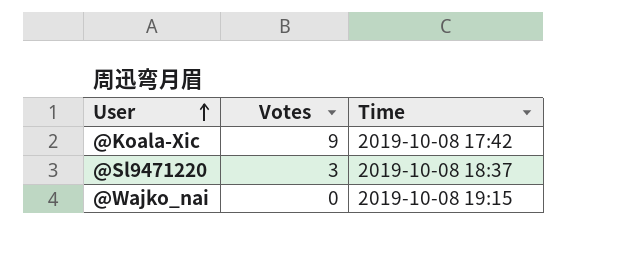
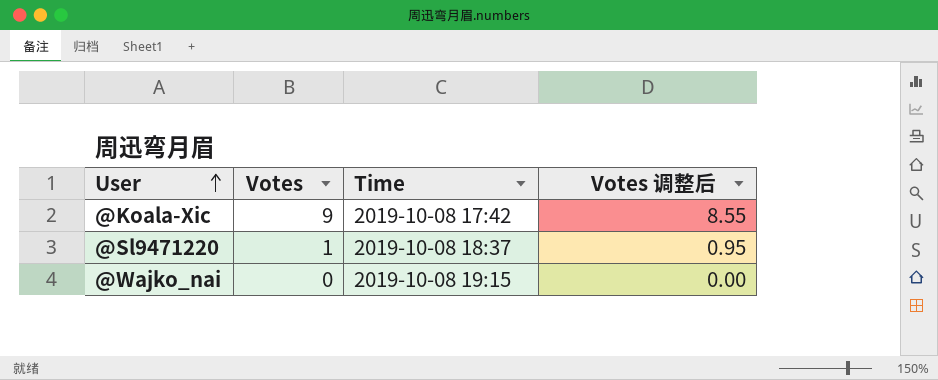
column Votes 调整后 | formula: none -> [Votes] * 0.95
@Sl9471220 | Votes: 3 -> 1

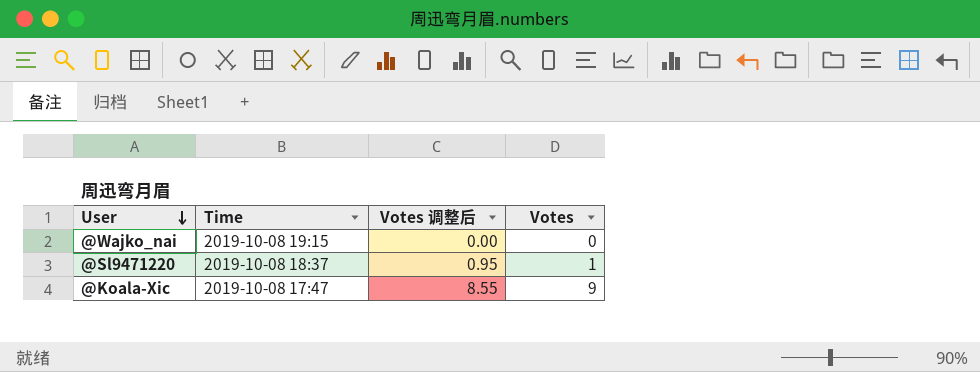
row order: User ascending -> User descending
column Votes | position: 2 -> 4
@Koala-Xic | Time: 2019-10-08 17:42 -> 2019-10-08 17:47

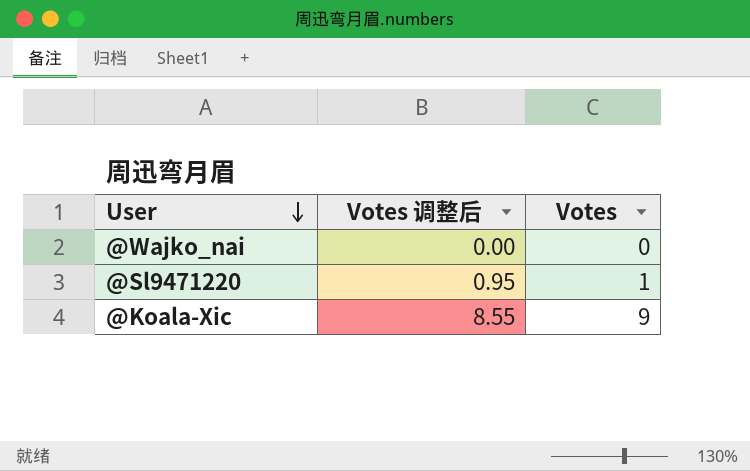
column Time | position: 2 -> none

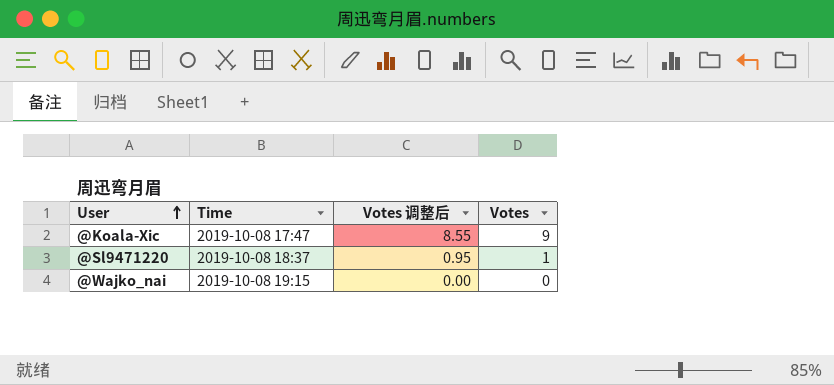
row order: User descending -> User ascending
column Time | position: none -> 2

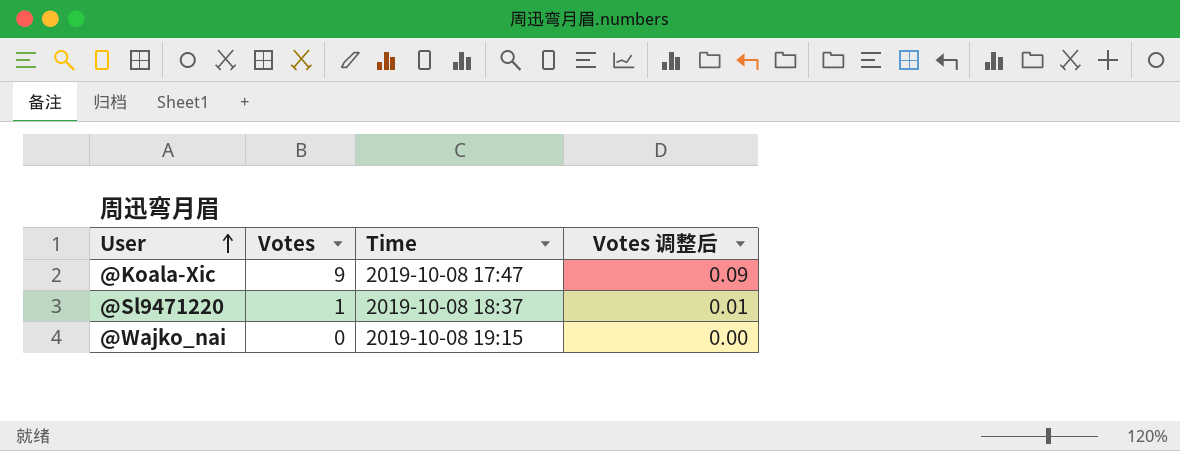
column Votes | position: 4 -> 2
column Votes 调整后 | formula: [Votes] * 0.95 -> [Votes] * 0.01

